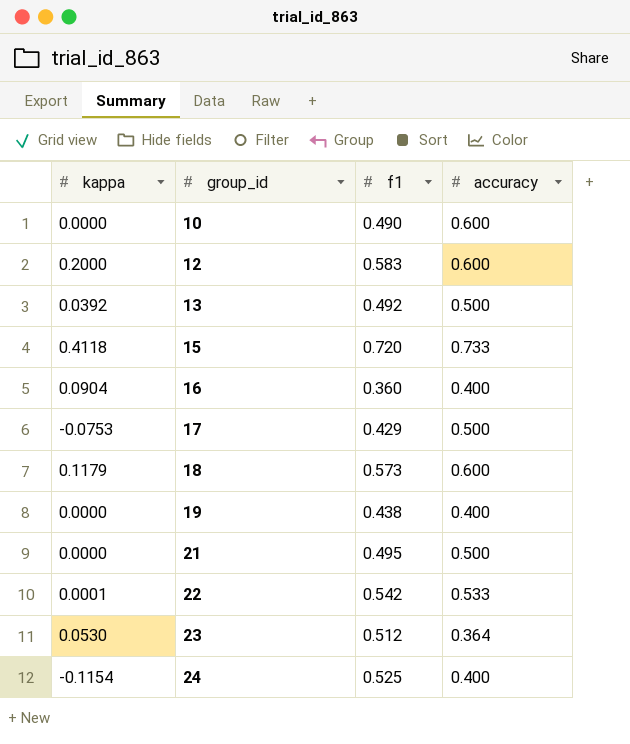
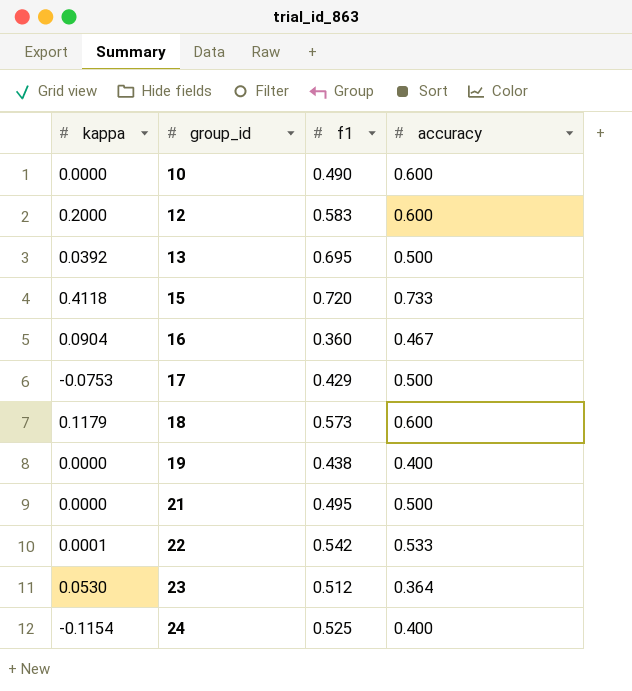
13 | f1: 0.492 -> 0.695
16 | accuracy: 0.400 -> 0.467

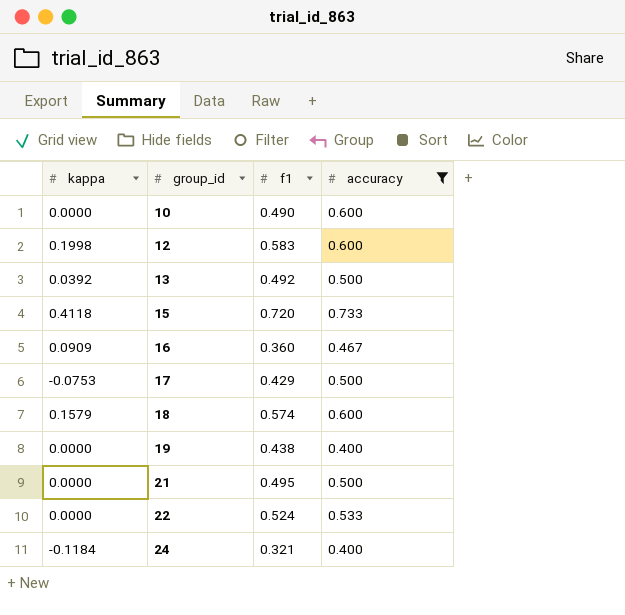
filter: none -> accuracy != 0.364
12 | kappa: 0.2000 -> 0.1998
13 | f1: 0.695 -> 0.492
16 | kappa: 0.0904 -> 0.0909
18 | kappa: 0.1179 -> 0.1579
18 | f1: 0.573 -> 0.574
22 | kappa: 0.0001 -> 0.0000
22 | f1: 0.542 -> 0.524
24 | kappa: -0.1154 -> -0.1184
24 | f1: 0.525 -> 0.321

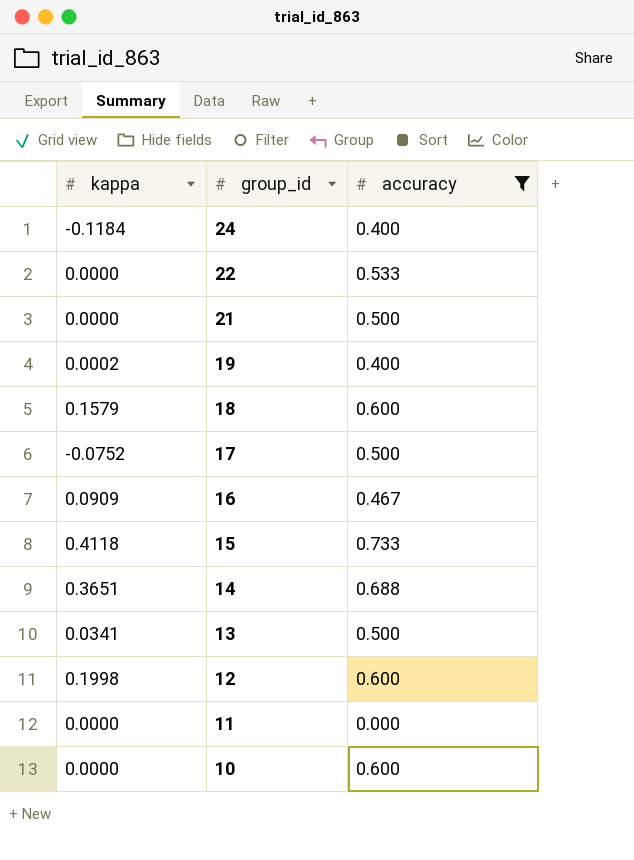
row order: group_id ascending -> group_id descending
column f1 | position: 3 -> none
19 | kappa: 0.0000 -> 0.0002
17 | kappa: -0.0753 -> -0.0752
row 14: none -> 0.3651 | 0.688
13 | kappa: 0.0392 -> 0.0341
row 11: none -> 0.0000 | 0.000

